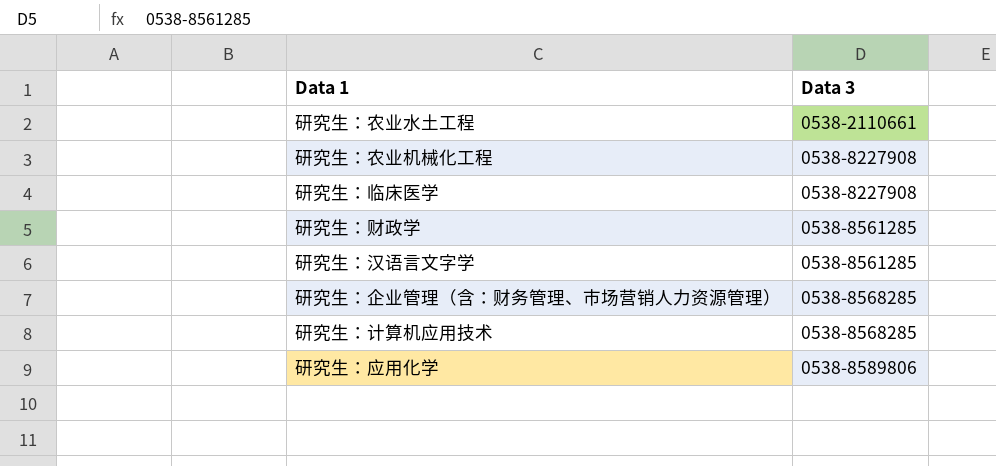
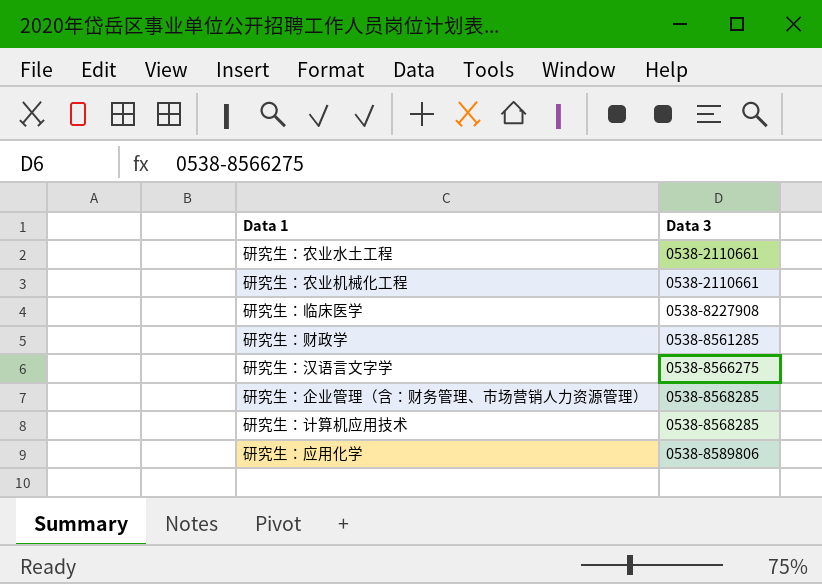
研究生：农业机械化工程 | Data 3: 0538-8227908 -> 0538-2110661
研究生：汉语言文字学 | Data 3: 0538-8561285 -> 0538-8566275

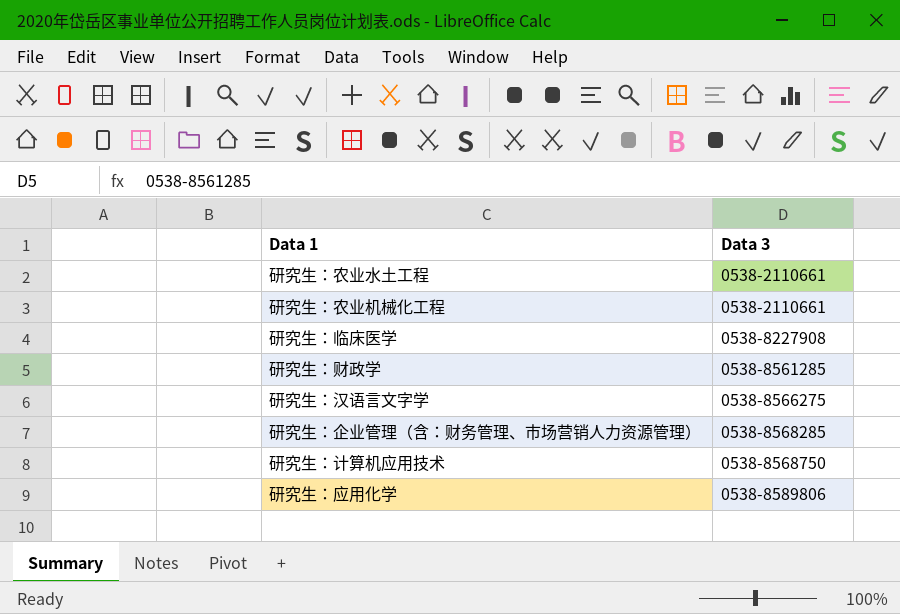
研究生：计算机应用技术 | Data 3: 0538-8568285 -> 0538-8568750

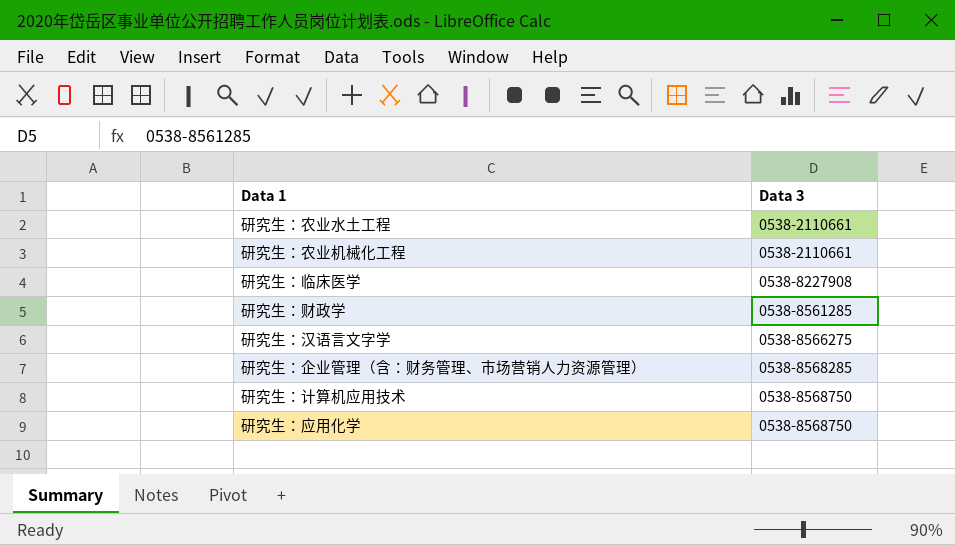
研究生：应用化学 | Data 3: 0538-8589806 -> 0538-8568750

